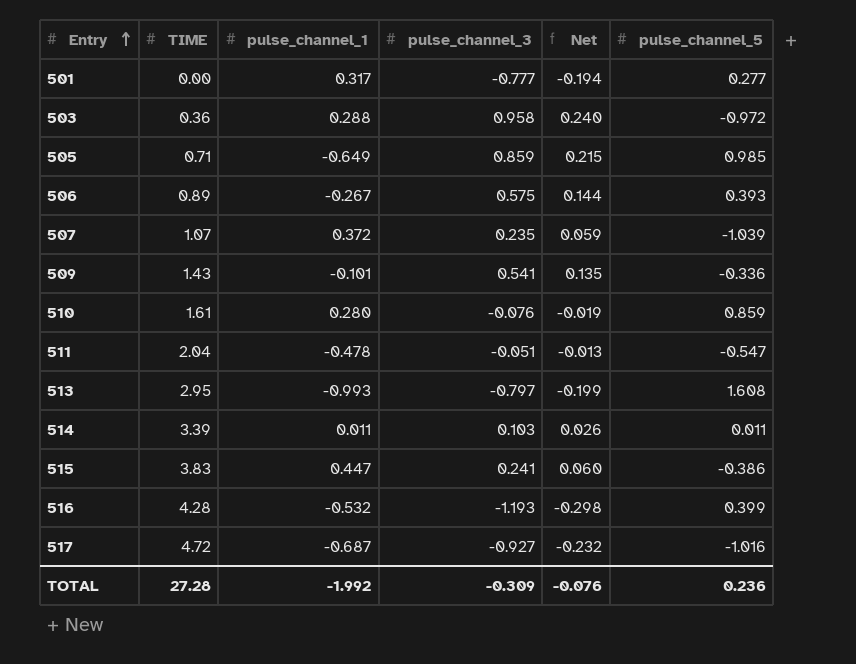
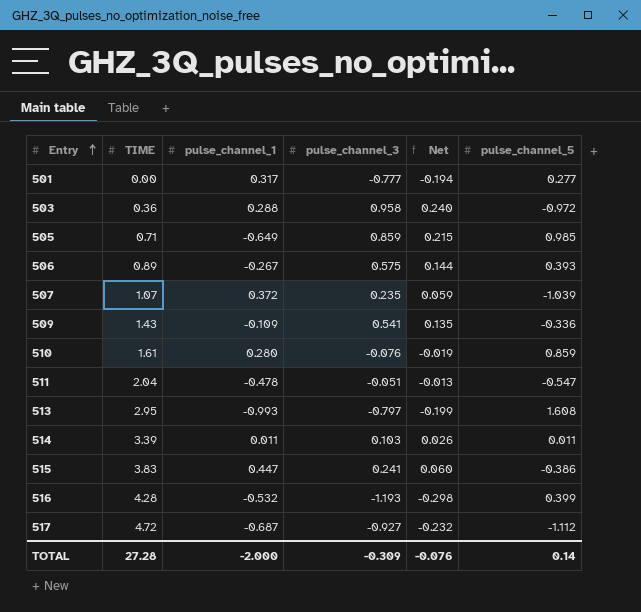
509 | pulse_channel_1: -0.101 -> -0.109
517 | pulse_channel_5: -1.016 -> -1.112
TOTAL | pulse_channel_1: -1.992 -> -2.000
TOTAL | pulse_channel_5: 0.236 -> 0.14

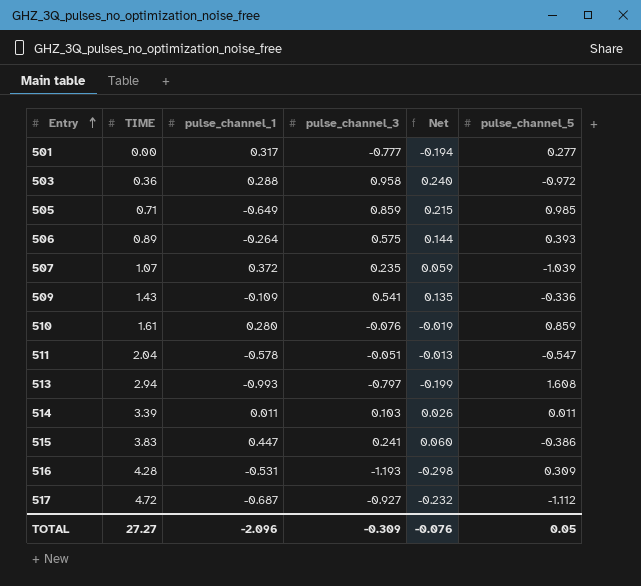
506 | pulse_channel_1: -0.267 -> -0.264
511 | pulse_channel_1: -0.478 -> -0.578
513 | TIME: 2.95 -> 2.94
516 | pulse_channel_1: -0.532 -> -0.531
516 | pulse_channel_5: 0.399 -> 0.309
TOTAL | TIME: 27.28 -> 27.27
TOTAL | pulse_channel_1: -2.000 -> -2.096
TOTAL | pulse_channel_5: 0.14 -> 0.05

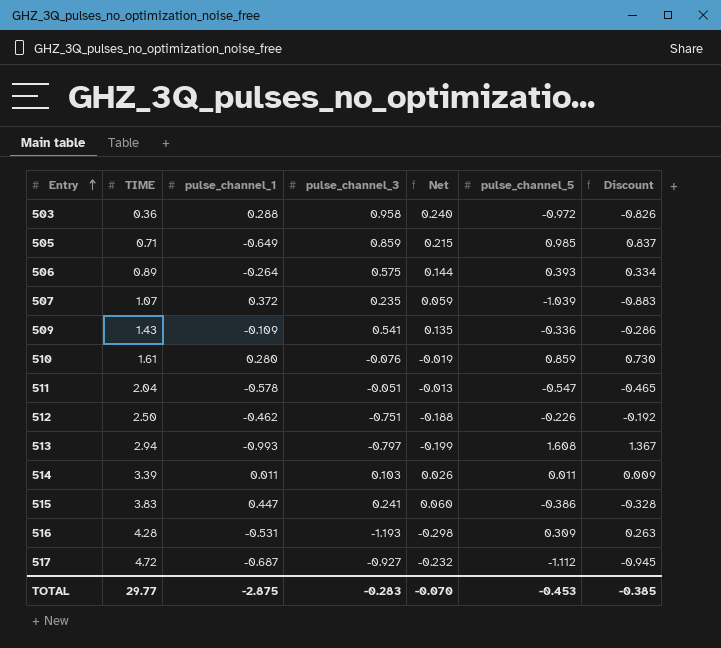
column Discount | formula: none -> [pulse_channel_5] * 0.85
row 501: 0.00 | 0.317 | -0.777 | -0.194 | 0.277 -> none
row 512: none -> 2.50 | -0.462 | -0.751 | -0.188 | -0.226 | -0.192
TOTAL | TIME: 27.27 -> 29.77
TOTAL | pulse_channel_1: -2.096 -> -2.875
TOTAL | pulse_channel_3: -0.309 -> -0.283
TOTAL | Net: -0.076 -> -0.070
TOTAL | pulse_channel_5: 0.05 -> -0.453

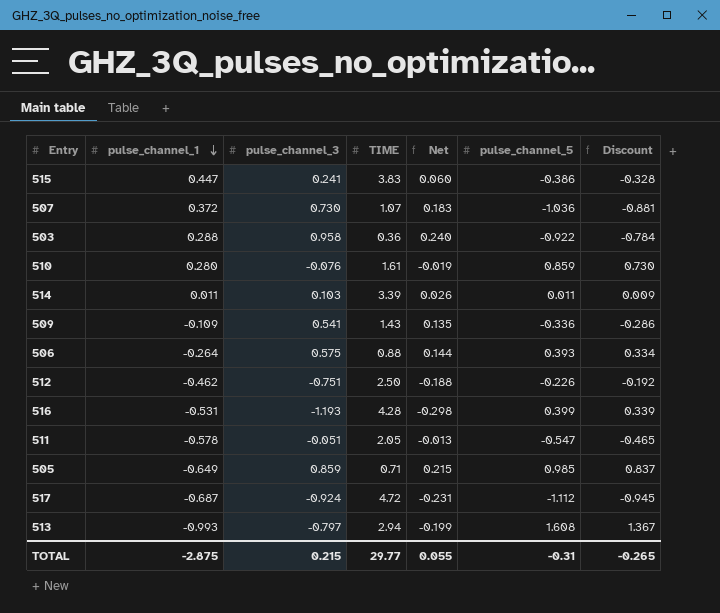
row order: Entry ascending -> pulse_channel_1 descending
column TIME | position: 2 -> 4
507 | pulse_channel_3: 0.235 -> 0.730
507 | Net: 0.059 -> 0.183
507 | pulse_channel_5: -1.039 -> -1.036
507 | Discount: -0.883 -> -0.881
503 | pulse_channel_5: -0.972 -> -0.922
503 | Discount: -0.826 -> -0.784
506 | TIME: 0.89 -> 0.88
516 | pulse_channel_5: 0.309 -> 0.399
516 | Discount: 0.263 -> 0.339
511 | TIME: 2.04 -> 2.05
517 | pulse_channel_3: -0.927 -> -0.924
517 | Net: -0.232 -> -0.231
TOTAL | pulse_channel_3: -0.283 -> 0.215
TOTAL | Net: -0.070 -> 0.055
TOTAL | pulse_channel_5: -0.453 -> -0.31
TOTAL | Discount: -0.385 -> -0.265

